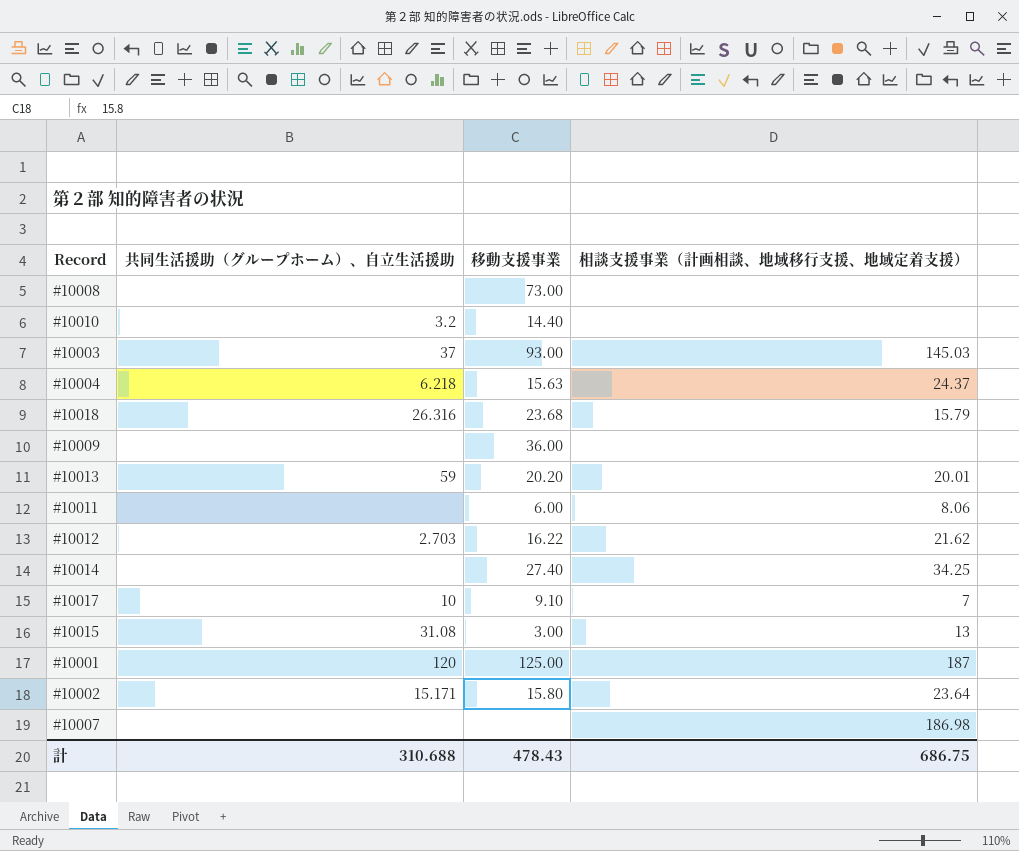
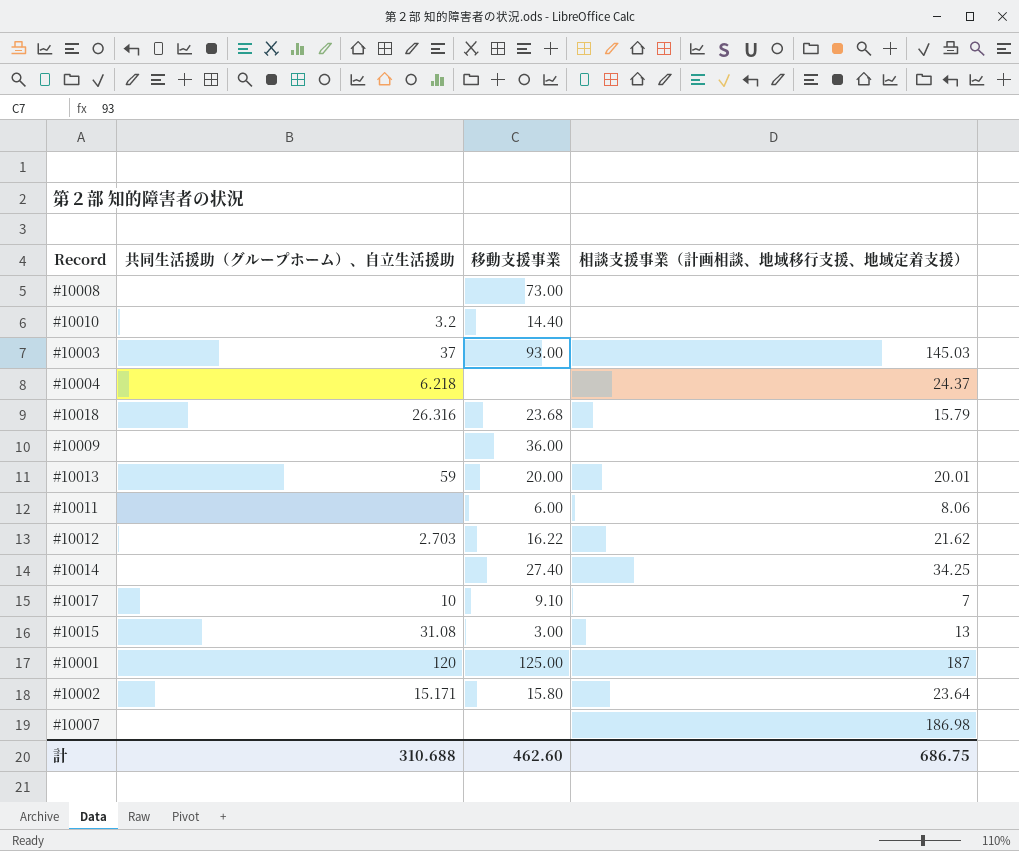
#10004 | 移動支援事業: 15.63 -> none
#10013 | 移動支援事業: 20.20 -> 20.00
計 | 移動支援事業: 478.43 -> 462.60

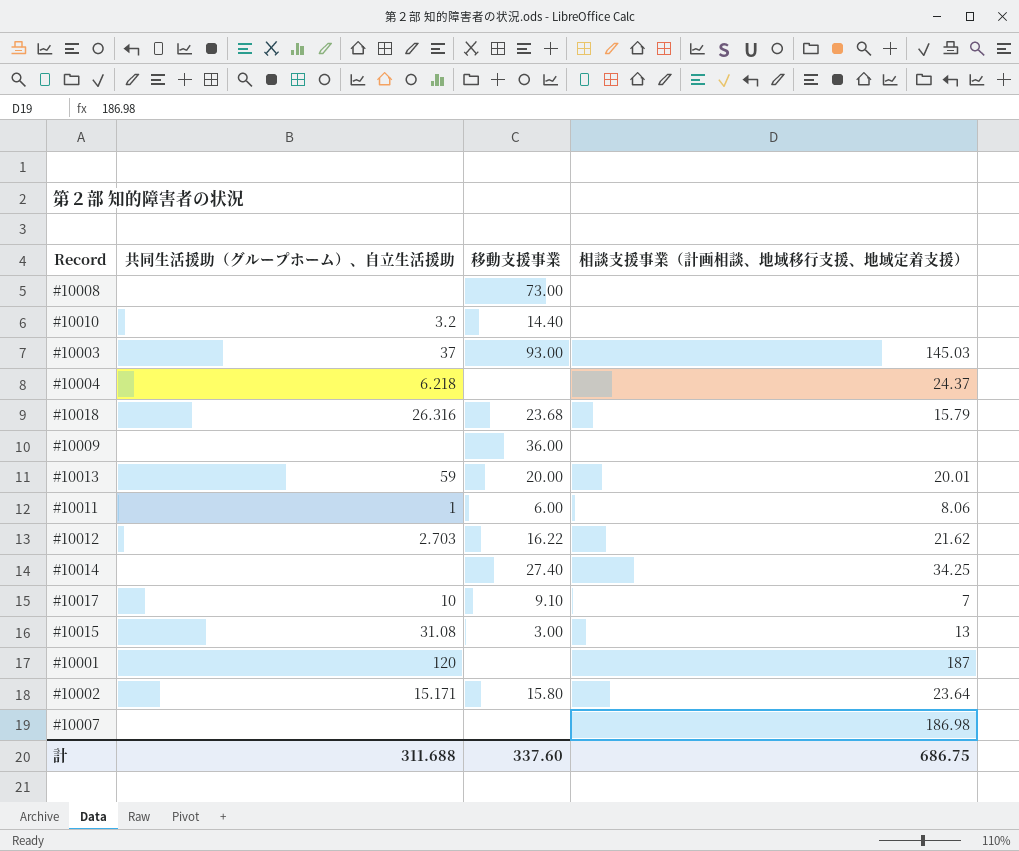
#10011 | 共同生活援助（グループホーム）、自立生活援助: none -> 1
#10001 | 移動支援事業: 125.00 -> none
計 | 共同生活援助（グループホーム）、自立生活援助: 310.688 -> 311.688
計 | 移動支援事業: 462.60 -> 337.60

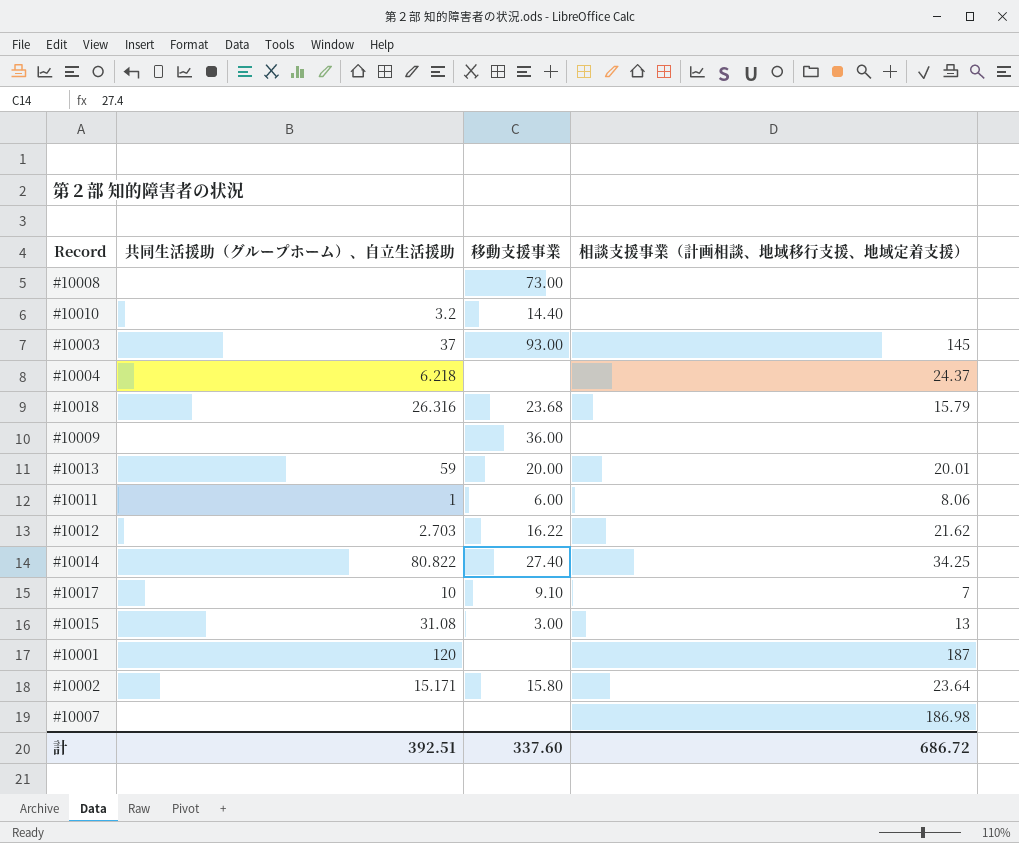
#10003 | 相談支援事業（計画相談、地域移行支援、地域定着支援）: 145.03 -> 145
#10014 | 共同生活援助（グループホーム）、自立生活援助: none -> 80.822
計 | 共同生活援助（グループホーム）、自立生活援助: 311.688 -> 392.51
計 | 相談支援事業（計画相談、地域移行支援、地域定着支援）: 686.75 -> 686.72

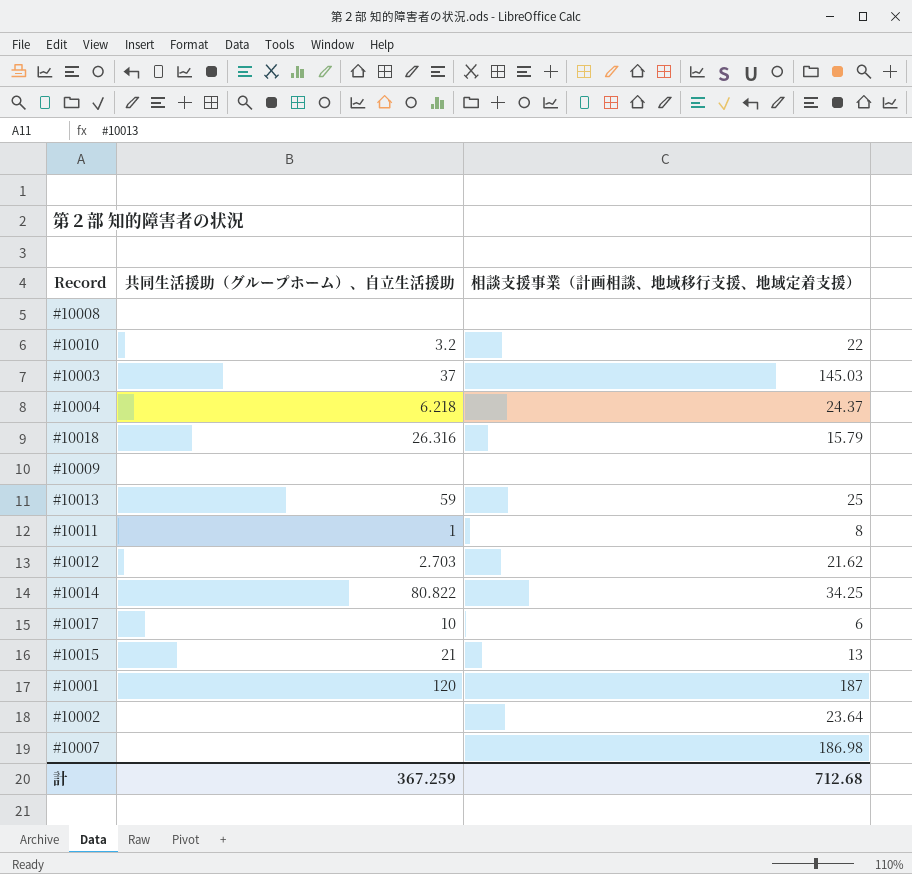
column 移動支援事業 | position: 3 -> none
#10010 | 相談支援事業（計画相談、地域移行支援、地域定着支援）: none -> 22
#10003 | 相談支援事業（計画相談、地域移行支援、地域定着支援）: 145 -> 145.03
#10013 | 相談支援事業（計画相談、地域移行支援、地域定着支援）: 20.01 -> 25
#10011 | 相談支援事業（計画相談、地域移行支援、地域定着支援）: 8.06 -> 8
#10017 | 相談支援事業（計画相談、地域移行支援、地域定着支援）: 7 -> 6
#10015 | 共同生活援助（グループホーム）、自立生活援助: 31.08 -> 21
#10002 | 共同生活援助（グループホーム）、自立生活援助: 15.171 -> none
計 | 共同生活援助（グループホーム）、自立生活援助: 392.51 -> 367.259
計 | 相談支援事業（計画相談、地域移行支援、地域定着支援）: 686.72 -> 712.68

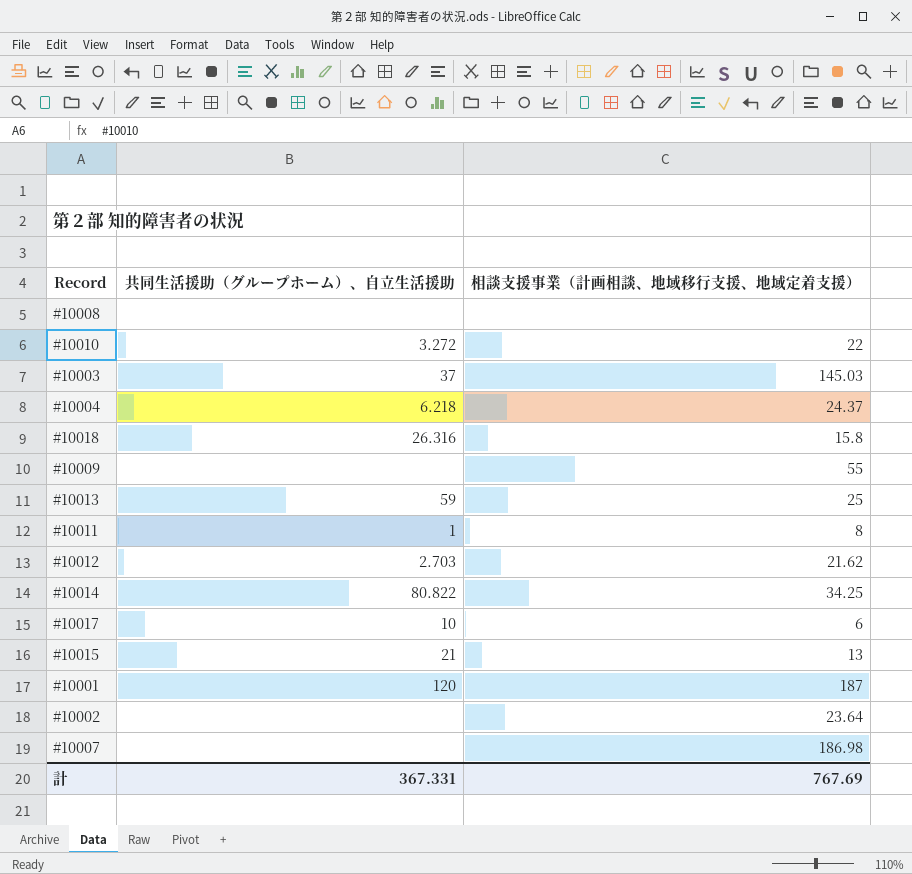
#10010 | 共同生活援助（グループホーム）、自立生活援助: 3.2 -> 3.272
#10018 | 相談支援事業（計画相談、地域移行支援、地域定着支援）: 15.79 -> 15.8
#10009 | 相談支援事業（計画相談、地域移行支援、地域定着支援）: none -> 55
計 | 共同生活援助（グループホーム）、自立生活援助: 367.259 -> 367.331
計 | 相談支援事業（計画相談、地域移行支援、地域定着支援）: 712.68 -> 767.69

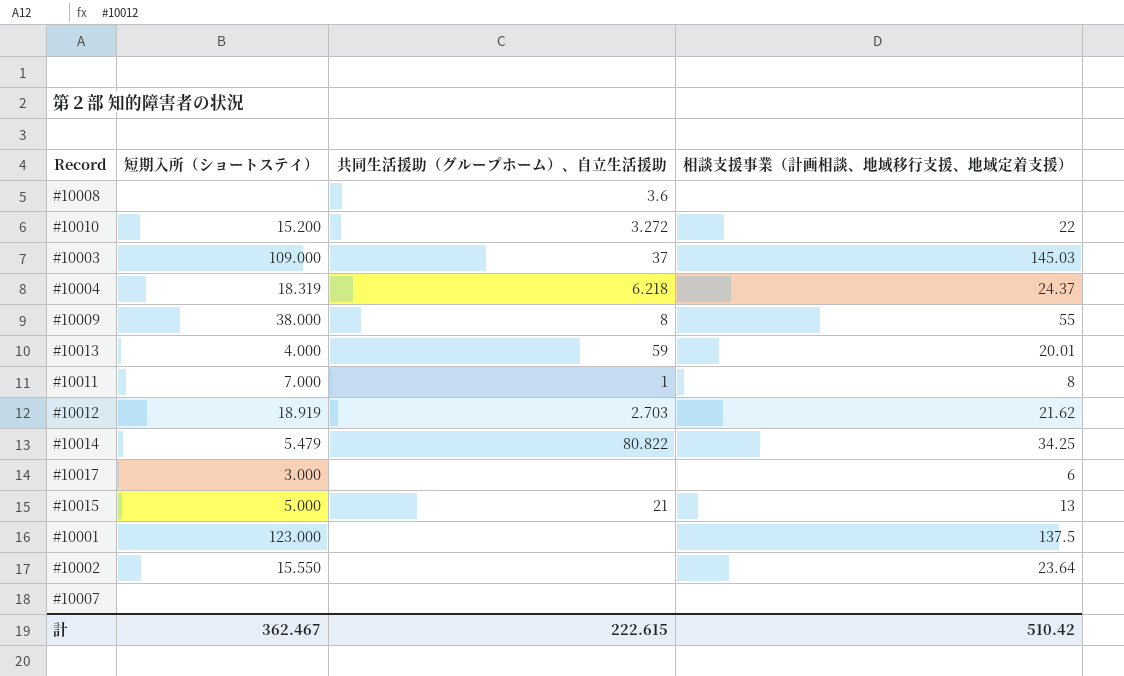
column 短期入所（ショートステイ） | position: none -> 2
row #10018: 26.316 | 15.8 -> none
#10008 | 共同生活援助（グループホーム）、自立生活援助: none -> 3.6
#10009 | 共同生活援助（グループホーム）、自立生活援助: none -> 8
#10013 | 相談支援事業（計画相談、地域移行支援、地域定着支援）: 25 -> 20.01
#10017 | 共同生活援助（グループホーム）、自立生活援助: 10 -> none
#10001 | 共同生活援助（グループホーム）、自立生活援助: 120 -> none
#10001 | 相談支援事業（計画相談、地域移行支援、地域定着支援）: 187 -> 137.5
#10007 | 相談支援事業（計画相談、地域移行支援、地域定着支援）: 186.98 -> none
計 | 共同生活援助（グループホーム）、自立生活援助: 367.331 -> 222.615
計 | 相談支援事業（計画相談、地域移行支援、地域定着支援）: 767.69 -> 510.42

